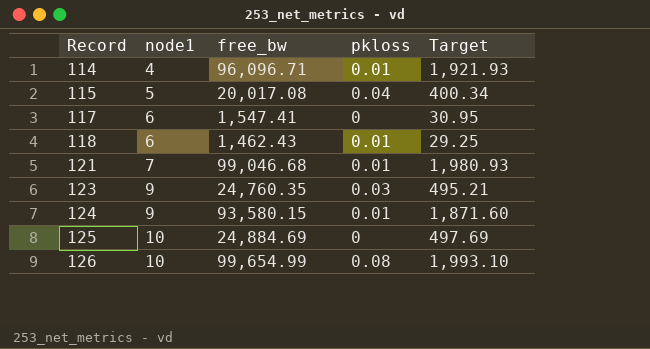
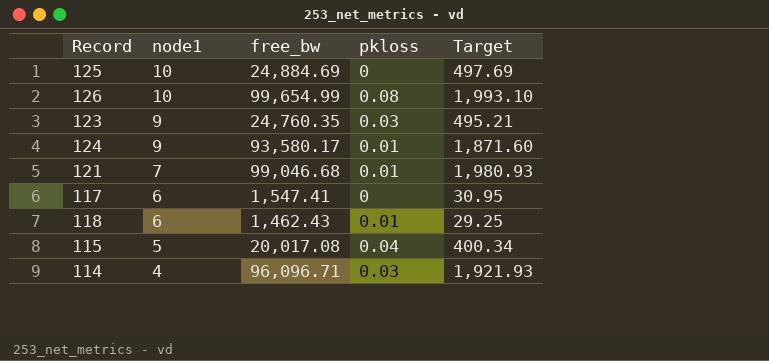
row order: Record ascending -> node1 descending
124 | free_bw: 93,580.15 -> 93,580.17
114 | pkloss: 0.01 -> 0.03

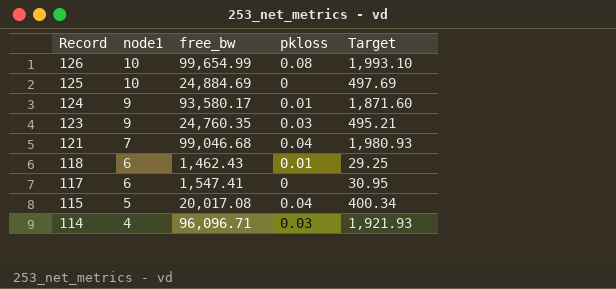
row order: node1 descending -> Record descending
121 | pkloss: 0.01 -> 0.04

